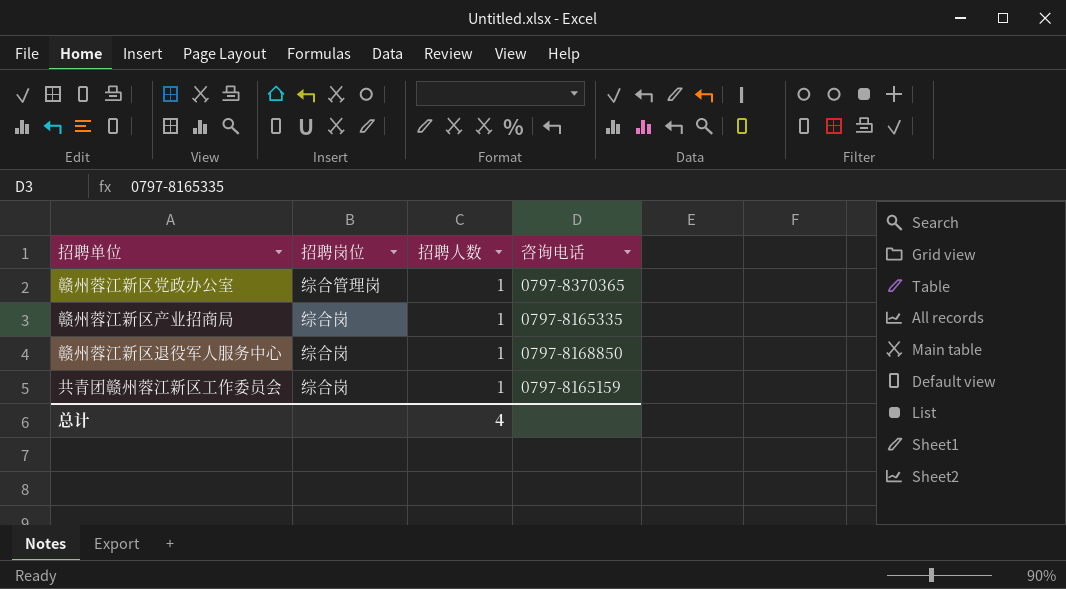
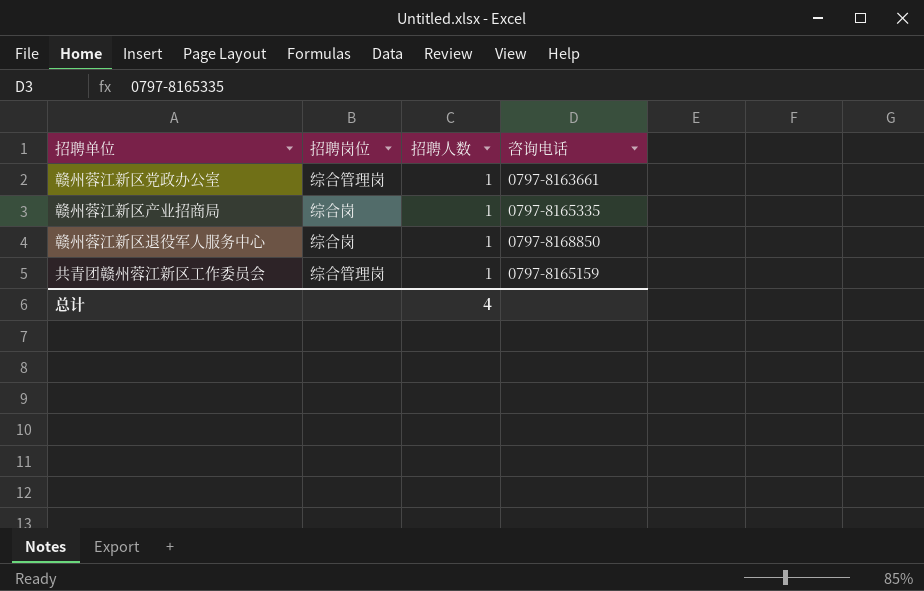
赣州蓉江新区党政办公室 | 咨询电话: 0797-8370365 -> 0797-8163661
共青团赣州蓉江新区工作委员会 | 招聘岗位: 综合岗 -> 综合管理岗

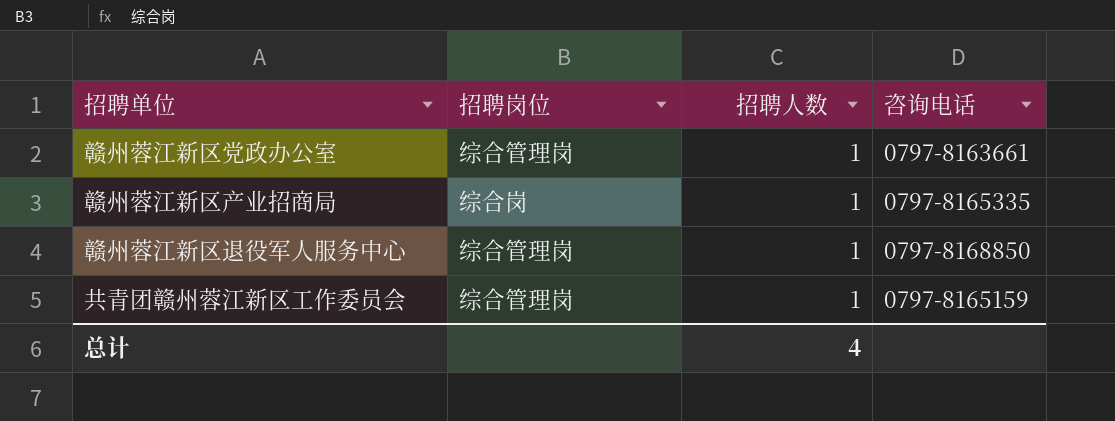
赣州蓉江新区退役军人服务中心 | 招聘岗位: 综合岗 -> 综合管理岗

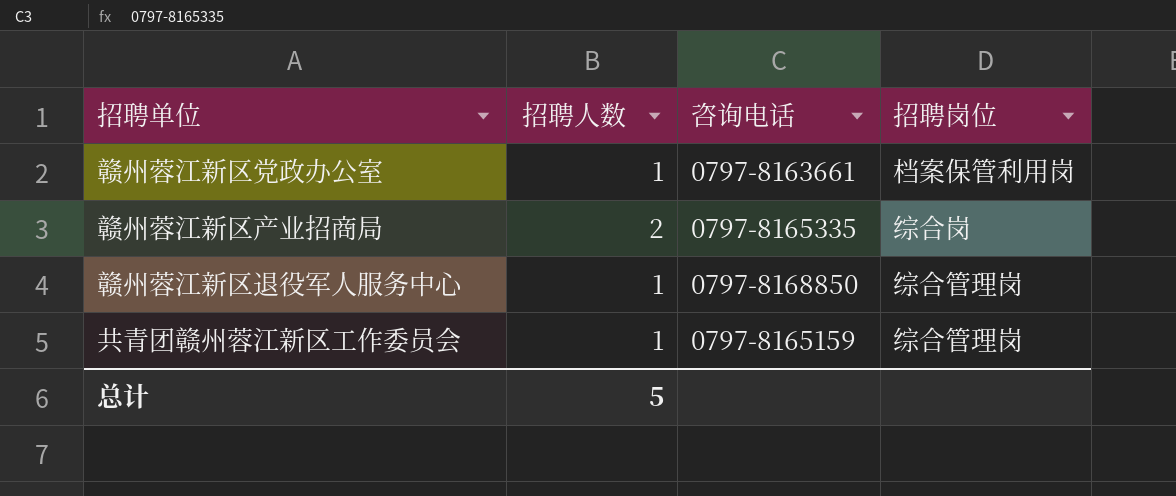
column 招聘岗位 | position: 2 -> 4
赣州蓉江新区党政办公室 | 招聘岗位: 综合管理岗 -> 档案保管利用岗
赣州蓉江新区产业招商局 | 招聘人数: 1 -> 2
总计 | 招聘人数: 4 -> 5

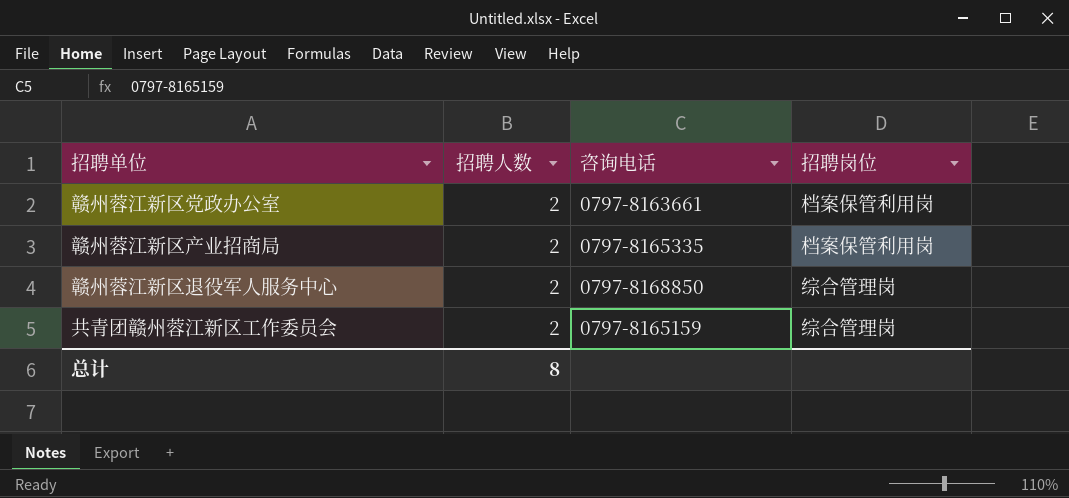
赣州蓉江新区党政办公室 | 招聘人数: 1 -> 2
赣州蓉江新区产业招商局 | 招聘岗位: 综合岗 -> 档案保管利用岗
赣州蓉江新区退役军人服务中心 | 招聘人数: 1 -> 2
共青团赣州蓉江新区工作委员会 | 招聘人数: 1 -> 2
总计 | 招聘人数: 5 -> 8

